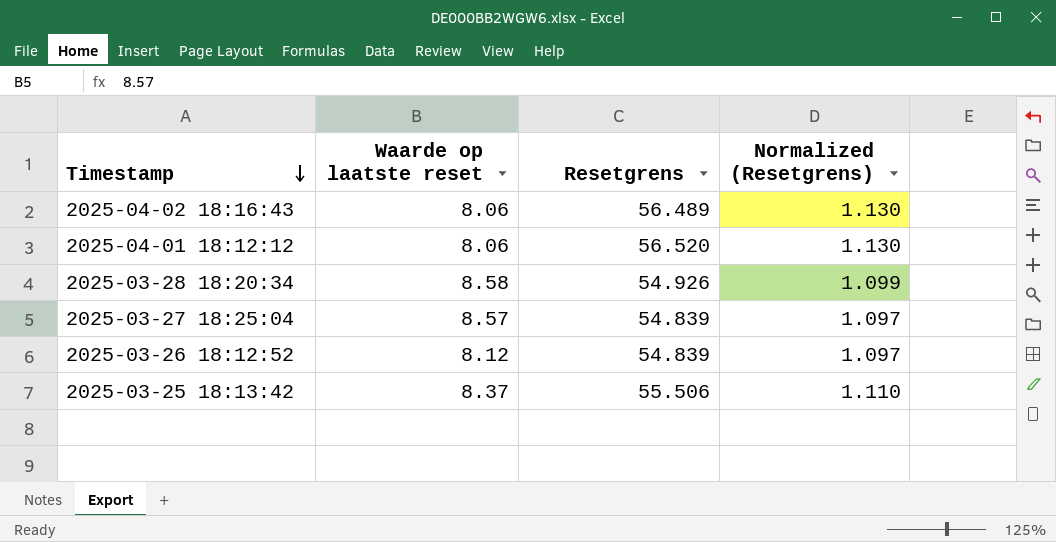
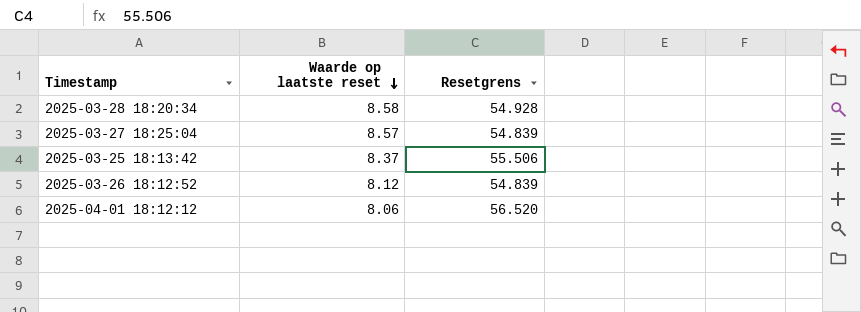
row order: Timestamp descending -> Waarde op laatste reset descending
column Normalized (Resetgrens) | formula: [Resetgrens] * 0.02 -> none
row 2025-04-02 18:16:43: 8.06 | 56.489 | 1.130 -> none
2025-03-28 18:20:34 | Resetgrens: 54.926 -> 54.928

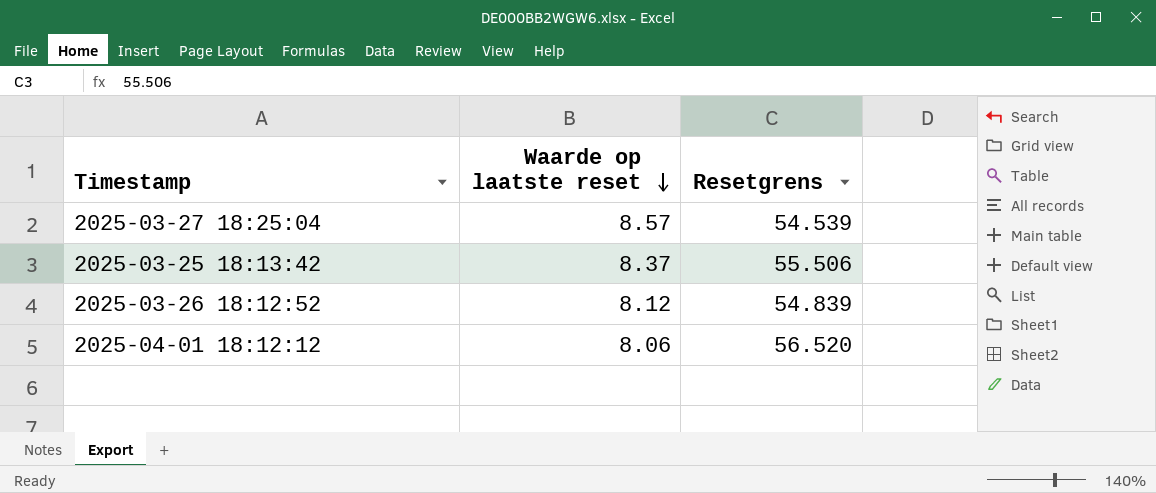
row 2025-03-28 18:20:34: 8.58 | 54.928 -> none
2025-03-27 18:25:04 | Resetgrens: 54.839 -> 54.539

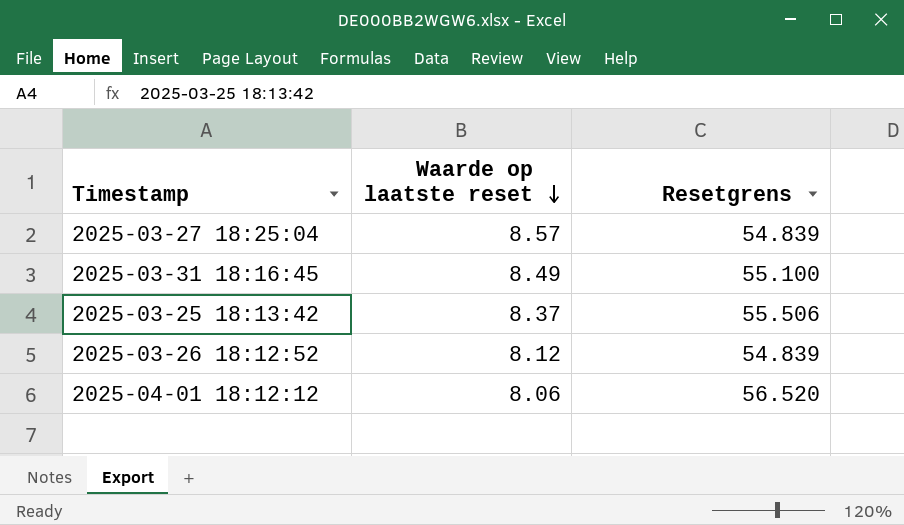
2025-03-27 18:25:04 | Resetgrens: 54.539 -> 54.839
row 2025-03-31 18:16:45: none -> 8.49 | 55.100

